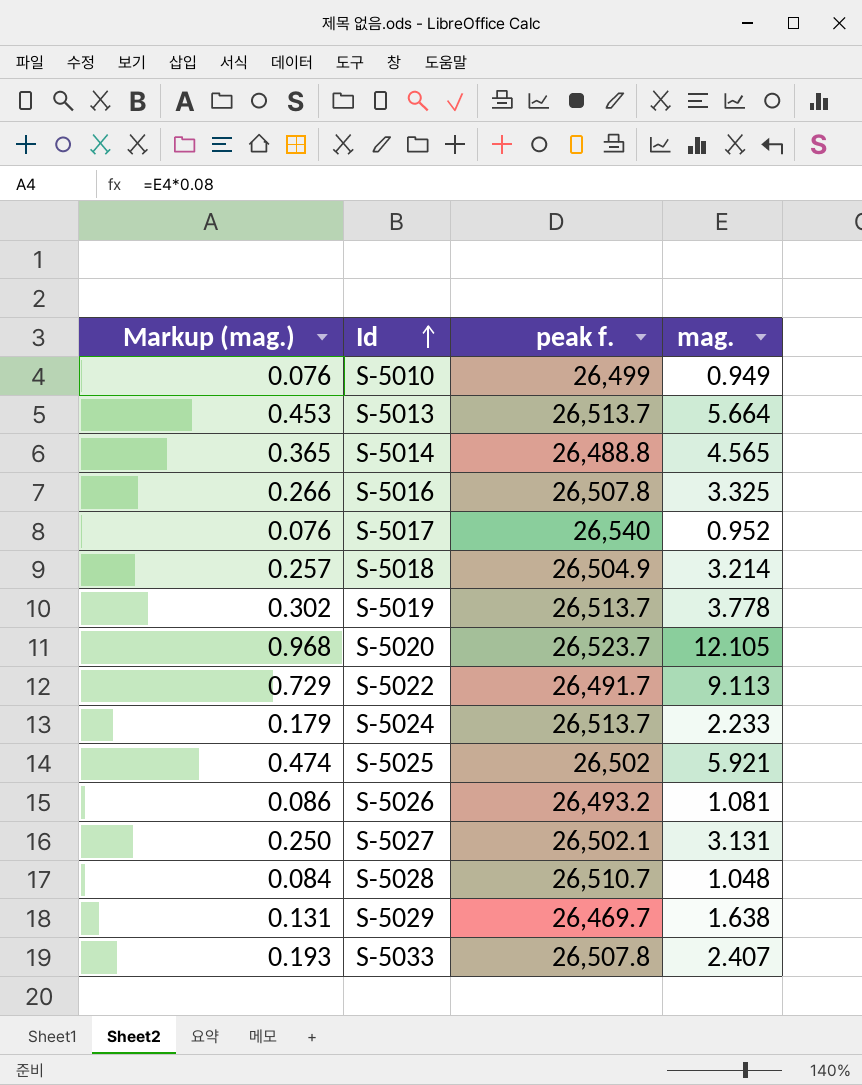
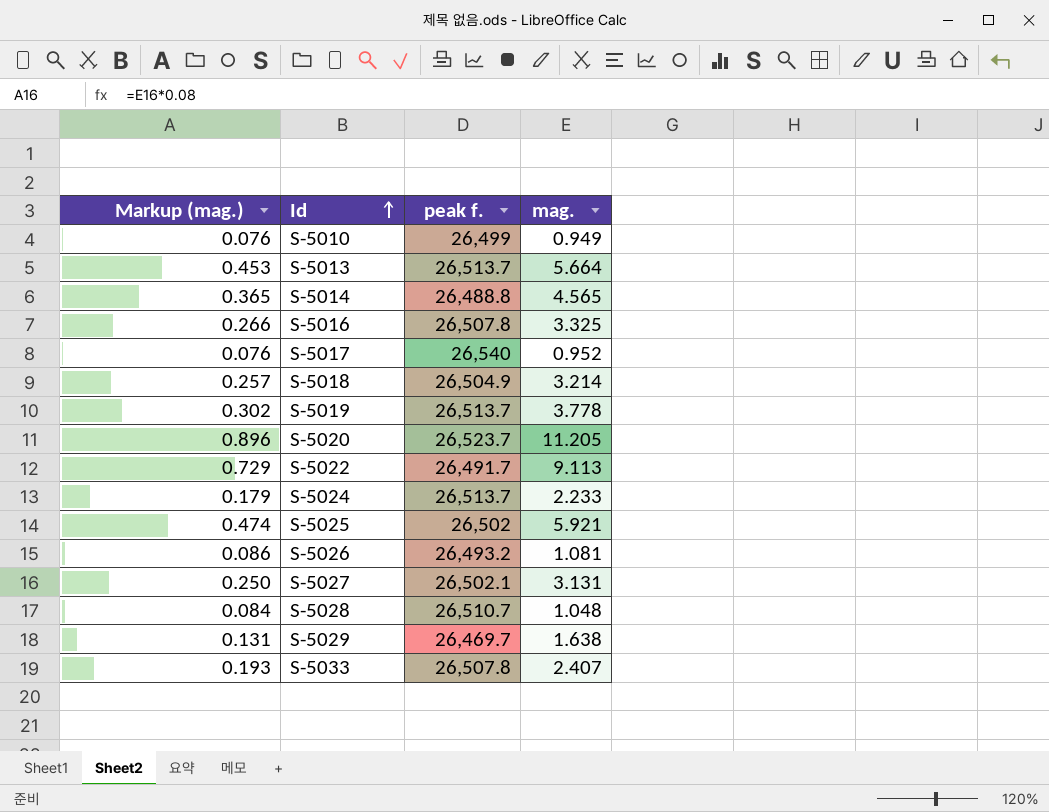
S-5020 | Markup (mag.): 0.968 -> 0.896
S-5020 | mag.: 12.105 -> 11.205

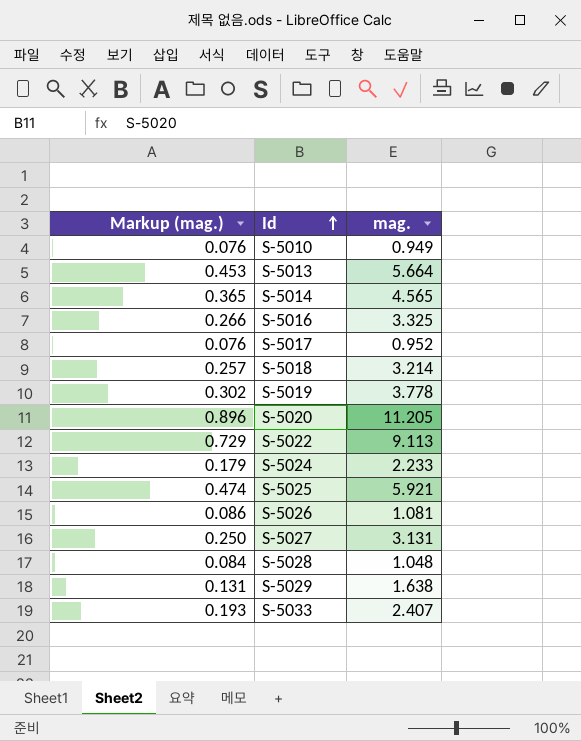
column peak f. | position: 3 -> none

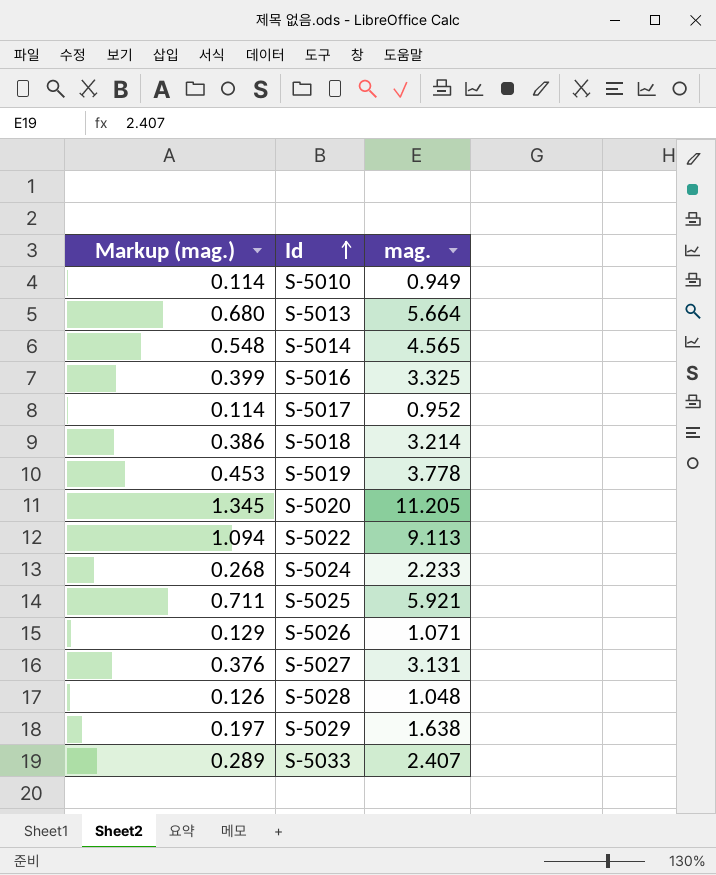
column Markup (mag.) | formula: [mag.] * 0.08 -> [mag.] * 0.12
S-5026 | mag.: 1.081 -> 1.071

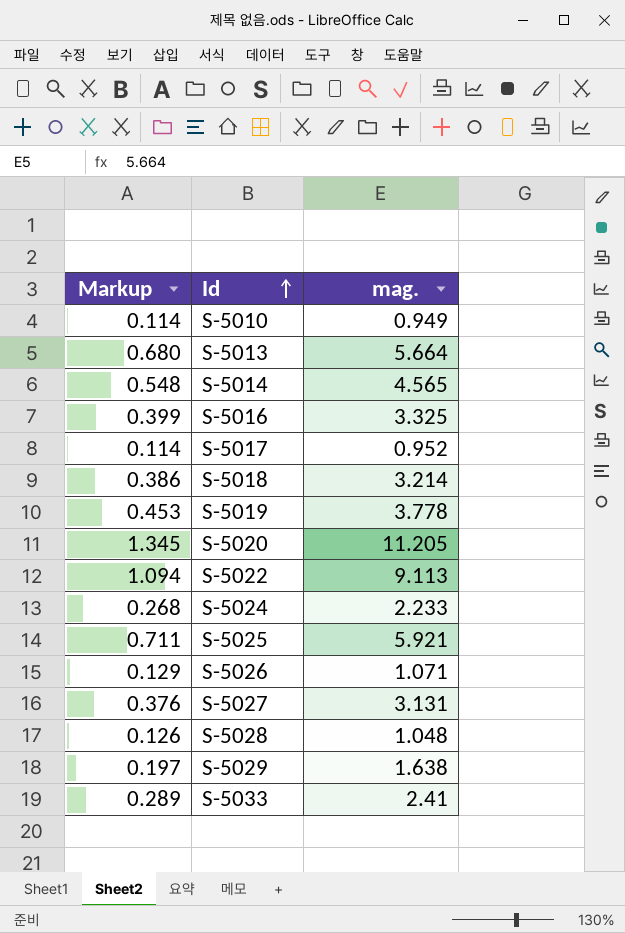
column name: Markup (mag.) -> Markup
S-5033 | mag.: 2.407 -> 2.41

